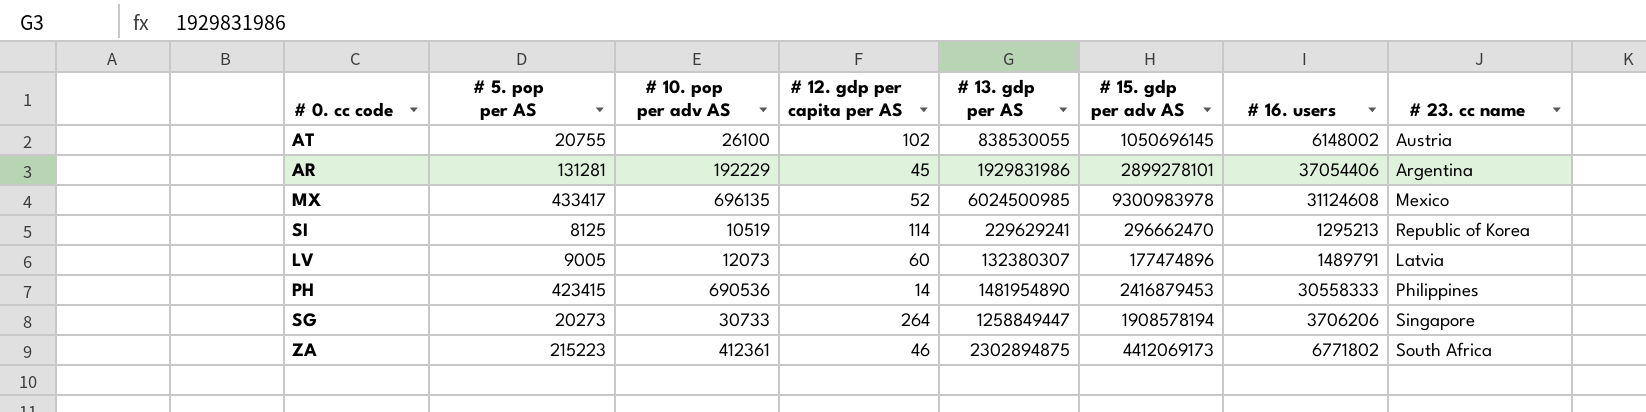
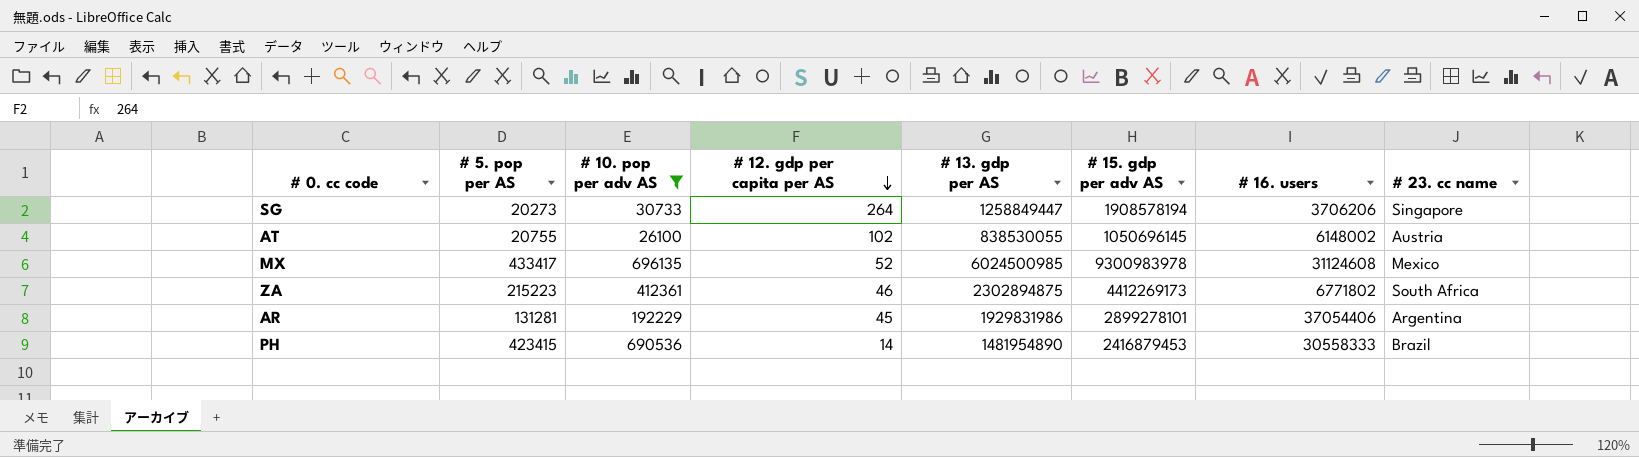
filter: none -> # 10. pop per adv AS >= 26100
row order: none -> # 12. gdp per capita per AS descending
ZA | # 15. gdp per adv AS: 4412069173 -> 4412269173
PH | # 23. cc name: Philippines -> Brazil

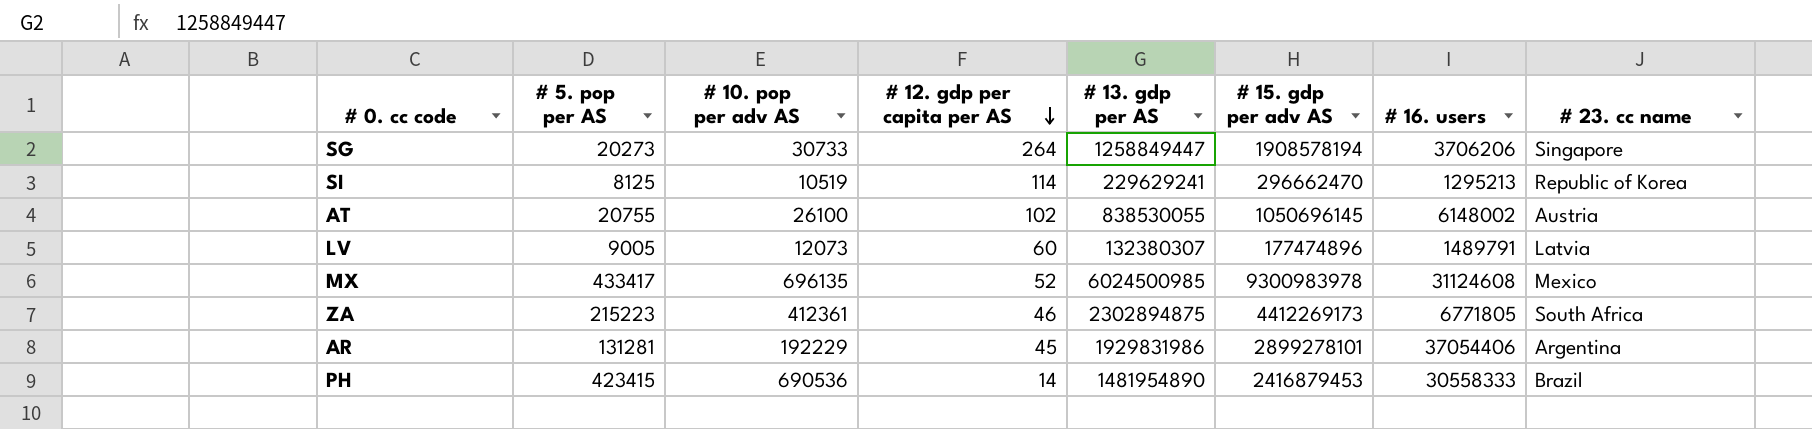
filter: # 10. pop per adv AS >= 26100 -> none
ZA | # 16. users: 6771802 -> 6771805

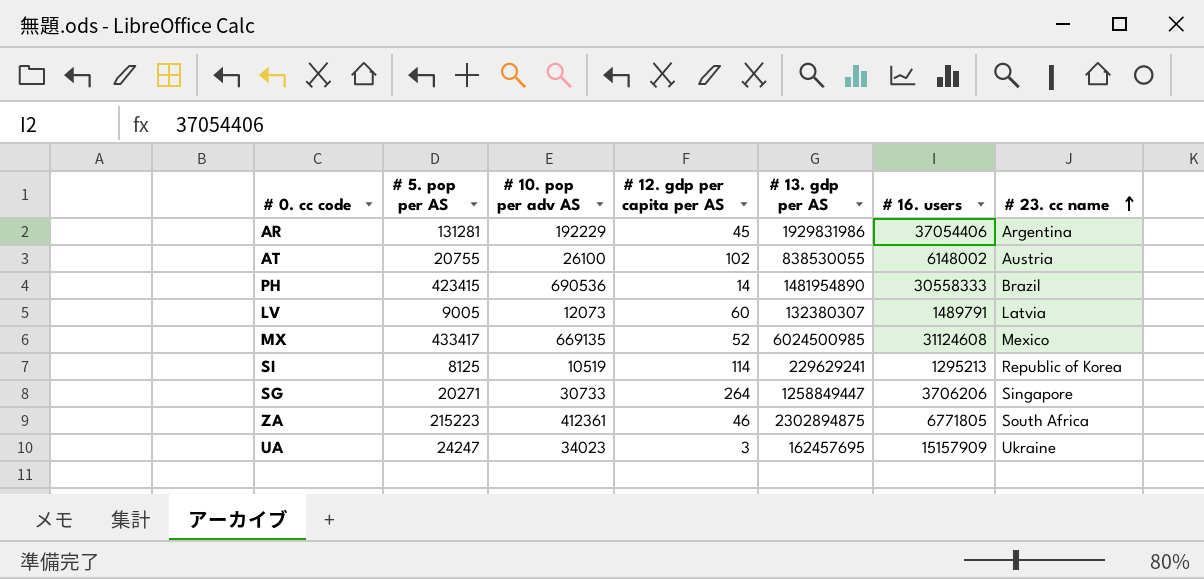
row order: # 12. gdp per capita per AS descending -> # 23. cc name ascending
column # 15. gdp per adv AS | position: 6 -> none
MX | # 10. pop per adv AS: 696135 -> 669135
SG | # 5. pop per AS: 20273 -> 20271
row UA: none -> 24247 | 34023 | 3 | 162457695 | 15157909 | Ukraine

